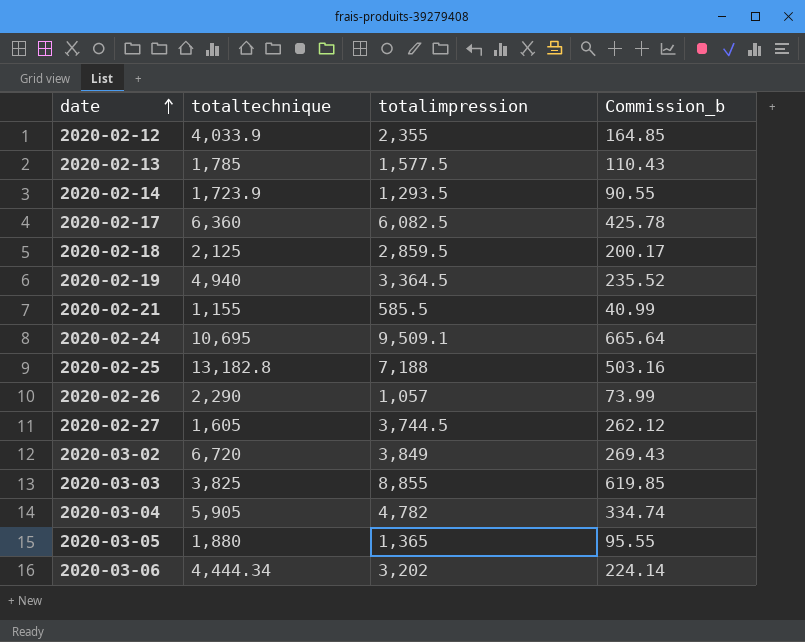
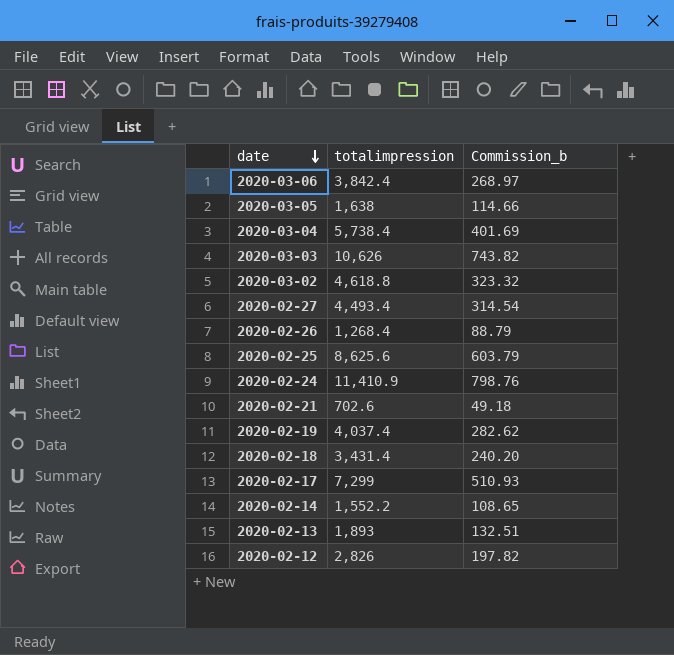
row order: date ascending -> date descending
column totaltechnique | position: 2 -> none
2020-03-06 | totalimpression: 3,202 -> 3,842.4
2020-03-06 | Commission_b: 224.14 -> 268.97
2020-03-05 | totalimpression: 1,365 -> 1,638
2020-03-05 | Commission_b: 95.55 -> 114.66
2020-03-04 | totalimpression: 4,782 -> 5,738.4
2020-03-04 | Commission_b: 334.74 -> 401.69
2020-03-03 | totalimpression: 8,855 -> 10,626
2020-03-03 | Commission_b: 619.85 -> 743.82
2020-03-02 | totalimpression: 3,849 -> 4,618.8
2020-03-02 | Commission_b: 269.43 -> 323.32
2020-02-27 | totalimpression: 3,744.5 -> 4,493.4
2020-02-27 | Commission_b: 262.12 -> 314.54
2020-02-26 | totalimpression: 1,057 -> 1,268.4
2020-02-26 | Commission_b: 73.99 -> 88.79
2020-02-25 | totalimpression: 7,188 -> 8,625.6
2020-02-25 | Commission_b: 503.16 -> 603.79
2020-02-24 | totalimpression: 9,509.1 -> 11,410.9
2020-02-24 | Commission_b: 665.64 -> 798.76
2020-02-21 | totalimpression: 585.5 -> 702.6
2020-02-21 | Commission_b: 40.99 -> 49.18
2020-02-19 | totalimpression: 3,364.5 -> 4,037.4
2020-02-19 | Commission_b: 235.52 -> 282.62
2020-02-18 | totalimpression: 2,859.5 -> 3,431.4
2020-02-18 | Commission_b: 200.17 -> 240.20
2020-02-17 | totalimpression: 6,082.5 -> 7,299
2020-02-17 | Commission_b: 425.78 -> 510.93
2020-02-14 | totalimpression: 1,293.5 -> 1,552.2
2020-02-14 | Commission_b: 90.55 -> 108.65
2020-02-13 | totalimpression: 1,577.5 -> 1,893
2020-02-13 | Commission_b: 110.43 -> 132.51
2020-02-12 | totalimpression: 2,355 -> 2,826
2020-02-12 | Commission_b: 164.85 -> 197.82

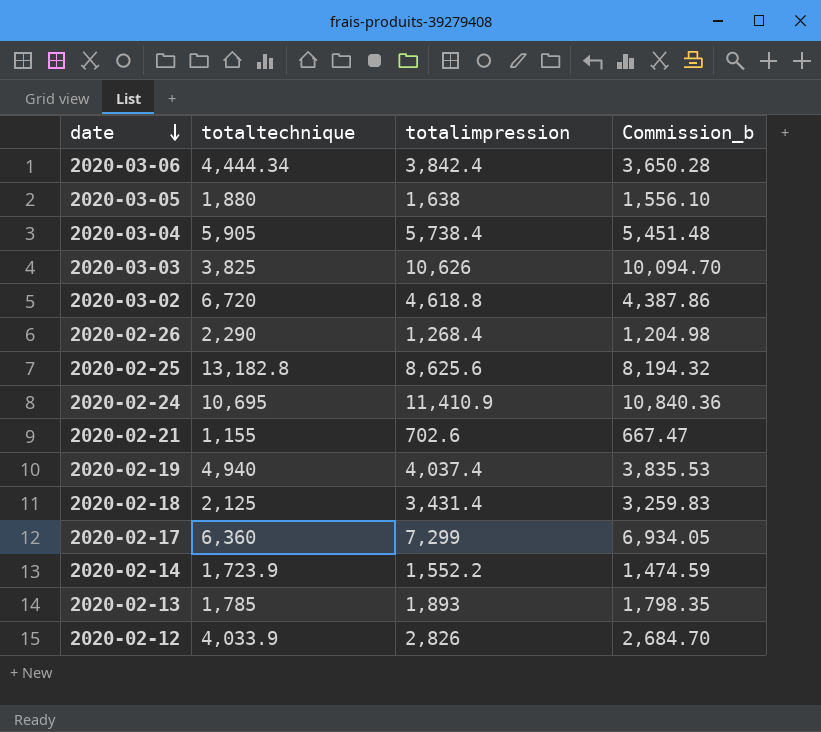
column totaltechnique | position: none -> 2
column Commission_b | formula: [totalimpression] * 0.07 -> [totalimpression] * 0.95
row 2020-02-27: 4,493.4 | 314.54 -> none

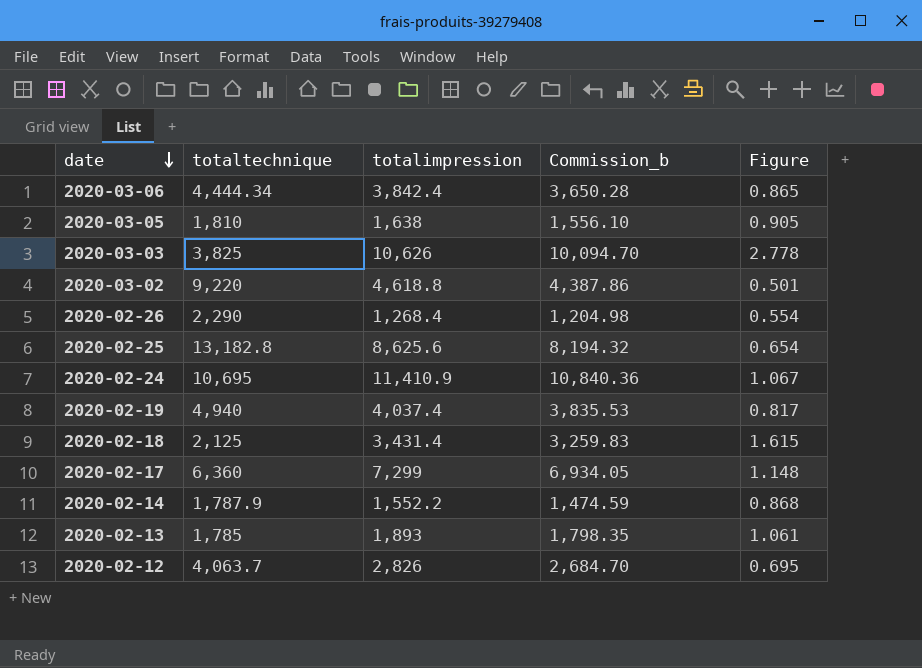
column Figure | formula: none -> [totalimpression] / [totaltechnique]
row 2020-03-04: 5,905 | 5,738.4 | 5,451.48 -> none
row 2020-02-21: 1,155 | 702.6 | 667.47 -> none
2020-03-05 | totaltechnique: 1,880 -> 1,810
2020-03-02 | totaltechnique: 6,720 -> 9,220
2020-02-14 | totaltechnique: 1,723.9 -> 1,787.9
2020-02-12 | totaltechnique: 4,033.9 -> 4,063.7

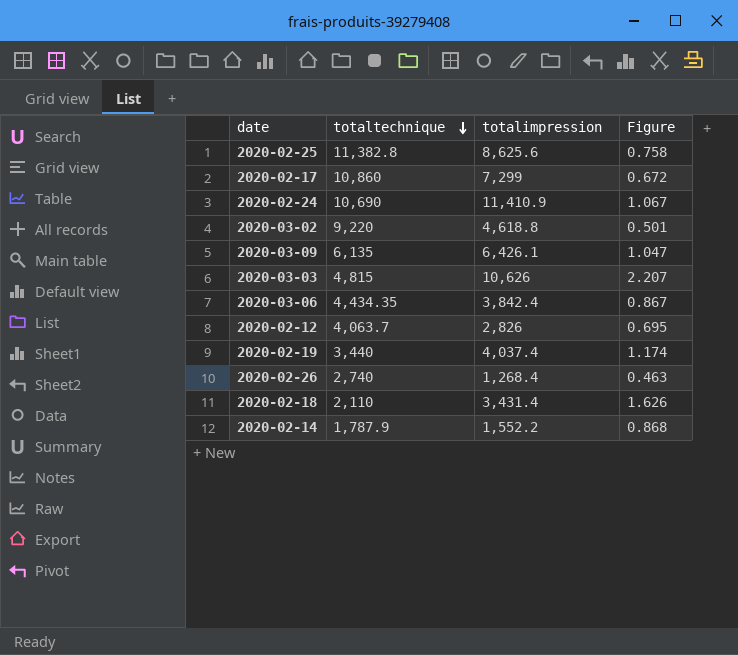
row order: date descending -> totaltechnique descending
column Commission_b | formula: [totalimpression] * 0.95 -> none
row 2020-03-05: 1,810 | 1,638 | 1,556.10 | 0.905 -> none
row 2020-02-13: 1,785 | 1,893 | 1,798.35 | 1.061 -> none
2020-02-25 | totaltechnique: 13,182.8 -> 11,382.8
2020-02-25 | Figure: 0.654 -> 0.758
2020-02-17 | totaltechnique: 6,360 -> 10,860
2020-02-17 | Figure: 1.148 -> 0.672
2020-02-24 | totaltechnique: 10,695 -> 10,690
row 2020-03-09: none -> 6,135 | 6,426.1 | 1.047
2020-03-03 | totaltechnique: 3,825 -> 4,815
2020-03-03 | Figure: 2.778 -> 2.207
2020-03-06 | totaltechnique: 4,444.34 -> 4,434.35
2020-03-06 | Figure: 0.865 -> 0.867
2020-02-19 | totaltechnique: 4,940 -> 3,440
2020-02-19 | Figure: 0.817 -> 1.174
2020-02-26 | totaltechnique: 2,290 -> 2,740
2020-02-26 | Figure: 0.554 -> 0.463
2020-02-18 | totaltechnique: 2,125 -> 2,110
2020-02-18 | Figure: 1.615 -> 1.626

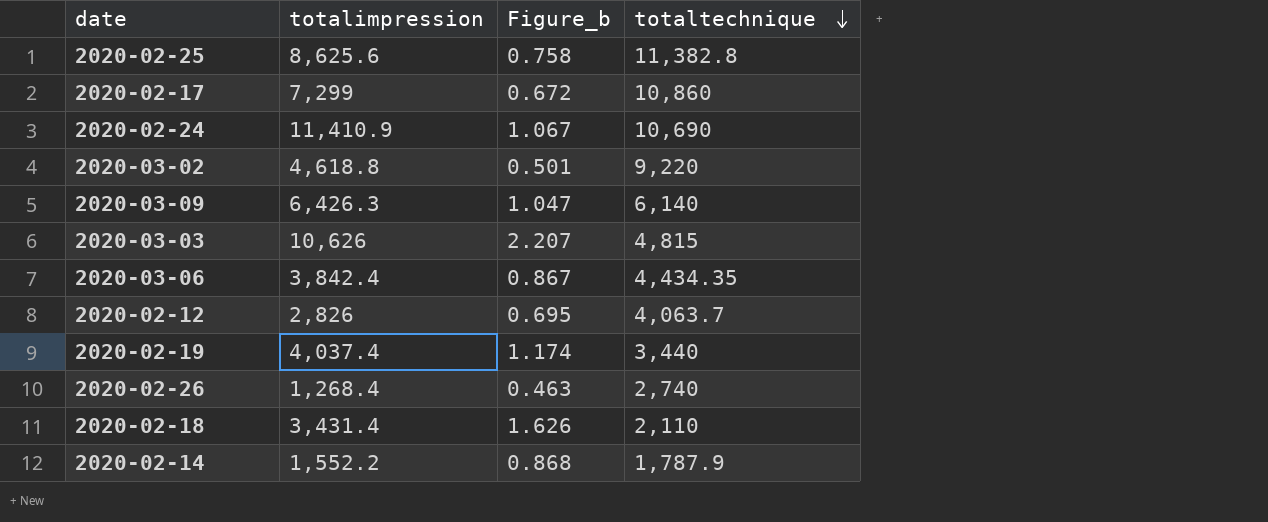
column name: Figure -> Figure_b
column totaltechnique | position: 2 -> 4
2020-03-09 | totalimpression: 6,426.1 -> 6,426.3
2020-03-09 | totaltechnique: 6,135 -> 6,140

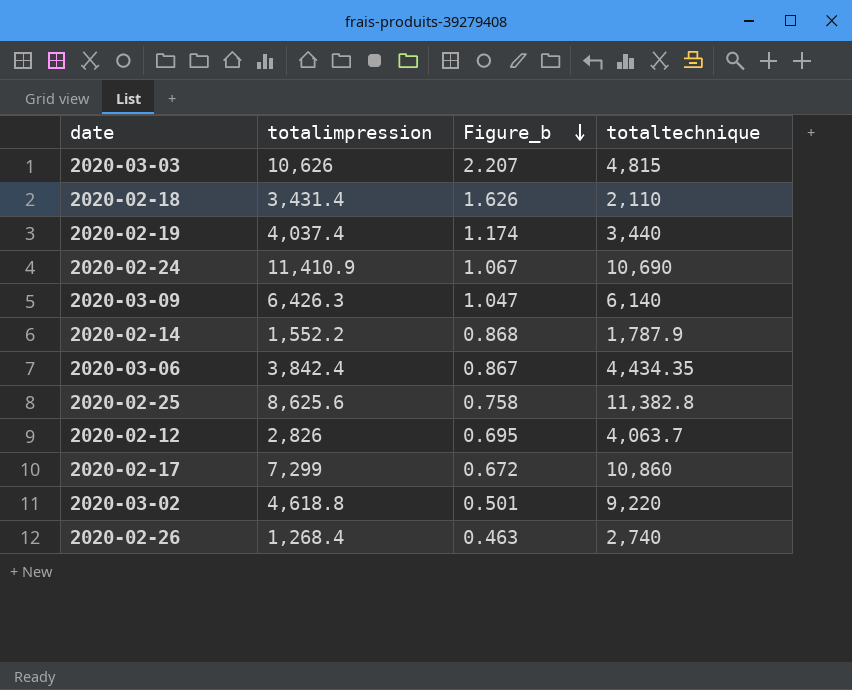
row order: totaltechnique descending -> Figure_b descending

